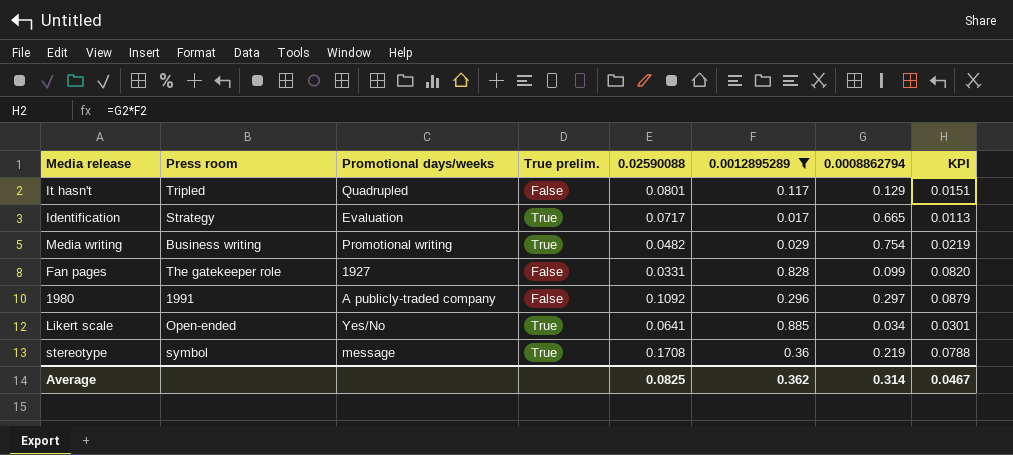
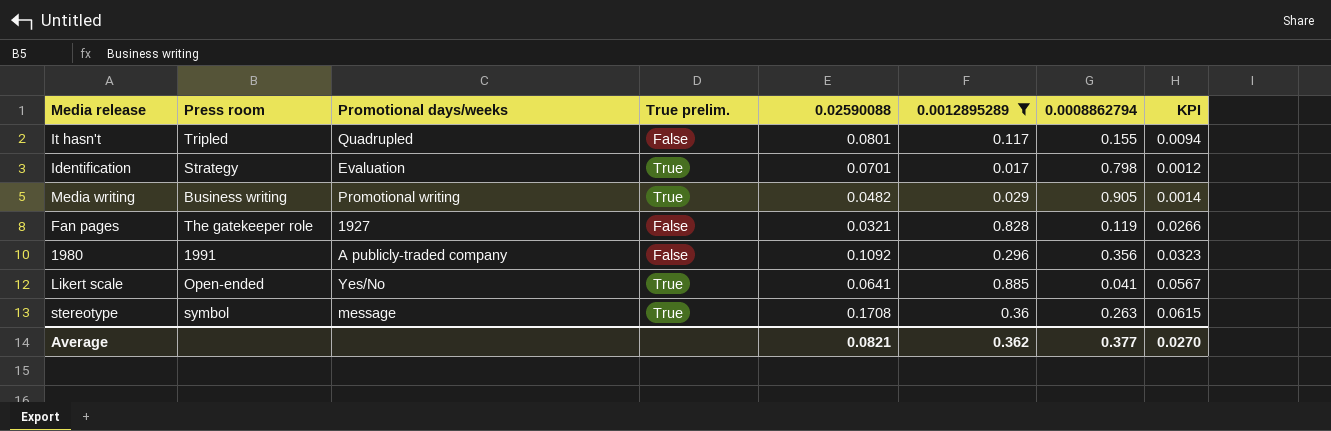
column KPI | formula: [0.0012895289] * [0.0008862794] -> [0.02590088] * [0.0012895289]
It hasn't | 0.0008862794: 0.129 -> 0.155
Identification | 0.02590088: 0.0717 -> 0.0701
Identification | 0.0008862794: 0.665 -> 0.798
Media writing | 0.0008862794: 0.754 -> 0.905
Fan pages | 0.02590088: 0.0331 -> 0.0321
Fan pages | 0.0008862794: 0.099 -> 0.119
1980 | 0.0008862794: 0.297 -> 0.356
Likert scale | 0.0008862794: 0.034 -> 0.041
stereotype | 0.0008862794: 0.219 -> 0.263
Average | 0.02590088: 0.0825 -> 0.0821
Average | 0.0008862794: 0.314 -> 0.377
Average | KPI: 0.0467 -> 0.0270

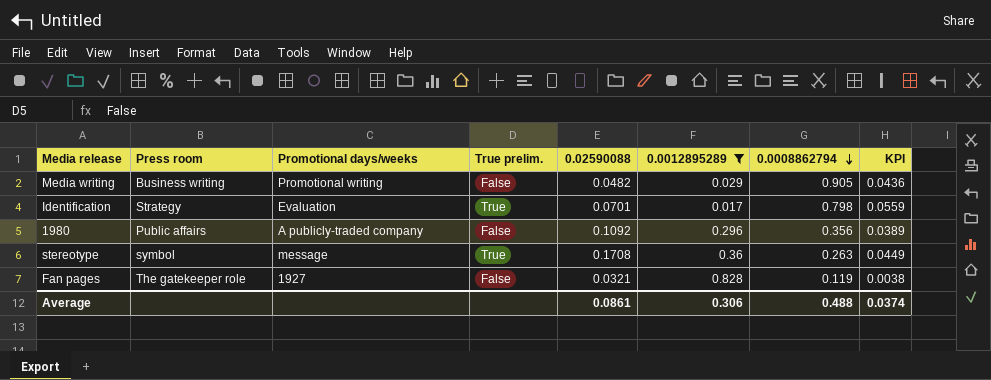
row order: none -> 0.0008862794 descending
column KPI | formula: [0.02590088] * [0.0012895289] -> [0.02590088] * [0.0008862794]
row It hasn't: Tripled | Quadrupled | False | 0.0801 | 0.117 | 0.155 | 0.0094 -> none
row Likert scale: Open-ended | Yes/No | True | 0.0641 | 0.885 | 0.041 | 0.0567 -> none
Media writing | True prelim.: True -> False
1980 | Press room: 1991 -> Public affairs
Average | 0.02590088: 0.0821 -> 0.0861
Average | 0.0012895289: 0.362 -> 0.306
Average | 0.0008862794: 0.377 -> 0.488
Average | KPI: 0.0270 -> 0.0374

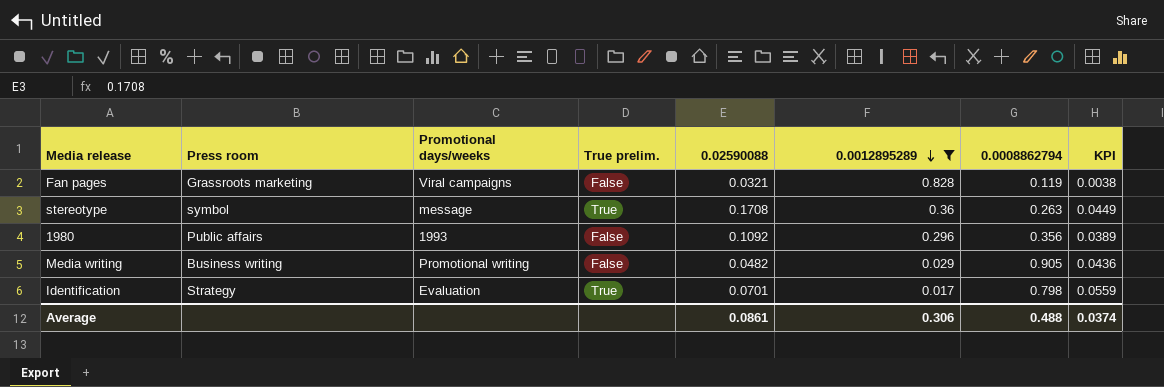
row order: 0.0008862794 descending -> 0.0012895289 descending
Fan pages | Press room: The gatekeeper role -> Grassroots marketing
Fan pages | Promotional days/weeks: 1927 -> Viral campaigns
1980 | Promotional days/weeks: A publicly-traded company -> 1993

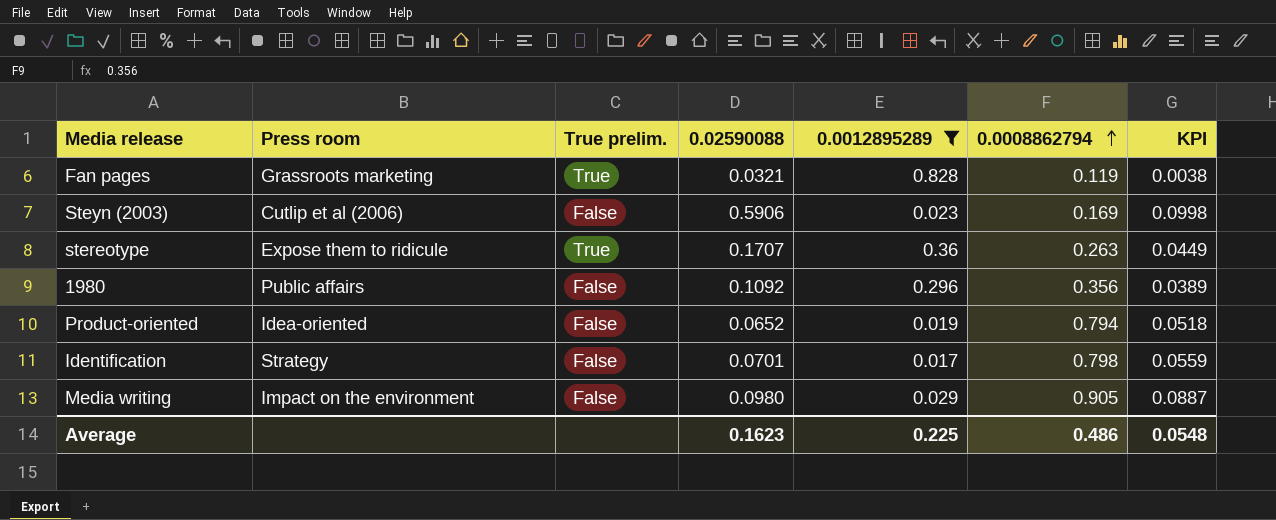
row order: 0.0012895289 descending -> 0.0008862794 ascending
column Promotional days/weeks | position: 3 -> none
Fan pages | True prelim.: False -> True
row Steyn (2003): none -> Cutlip et al (2006) | False | 0.5906 | 0.023 | 0.169 | 0.0998
stereotype | Press room: symbol -> Expose them to ridicule
stereotype | 0.02590088: 0.1708 -> 0.1707
row Product-oriented: none -> Idea-oriented | False | 0.0652 | 0.019 | 0.794 | 0.0518
Identification | True prelim.: True -> False
Media writing | Press room: Business writing -> Impact on the environment
Media writing | 0.02590088: 0.0482 -> 0.0980
Media writing | KPI: 0.0436 -> 0.0887
Average | 0.02590088: 0.0861 -> 0.1623
Average | 0.0012895289: 0.306 -> 0.225
Average | 0.0008862794: 0.488 -> 0.486
Average | KPI: 0.0374 -> 0.0548

